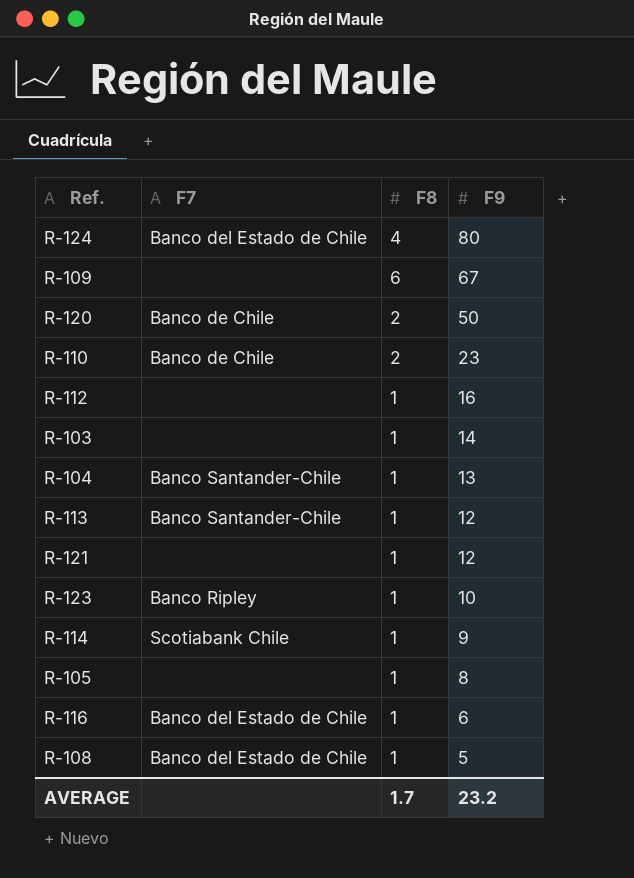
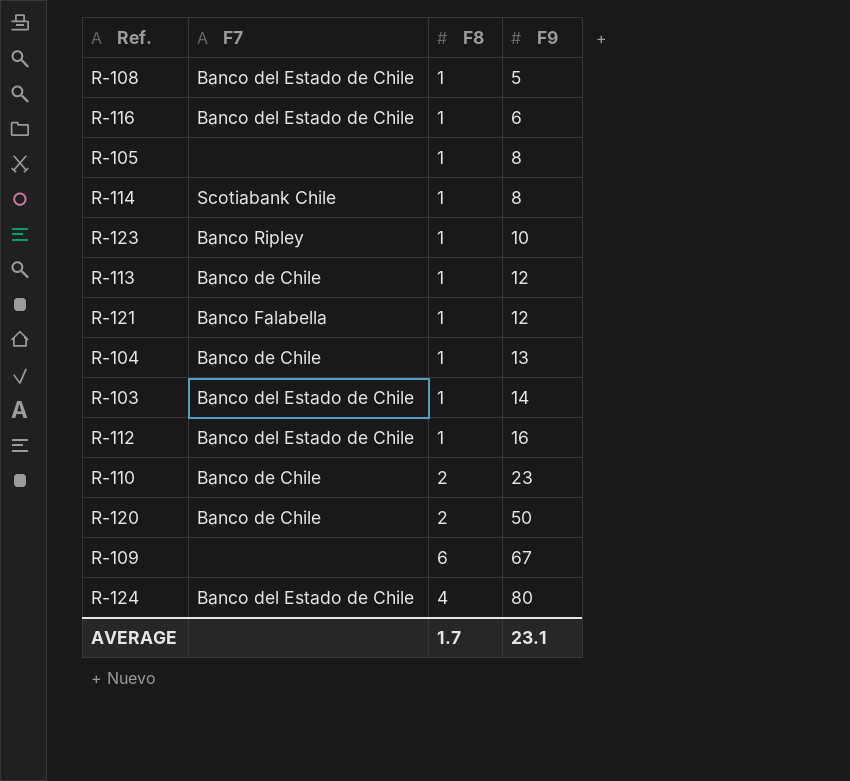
row order: F9 descending -> F9 ascending
R-114 | F9: 9 -> 8
R-113 | F7: Banco Santander-Chile -> Banco de Chile
R-121 | F7: none -> Banco Falabella
R-104 | F7: Banco Santander-Chile -> Banco de Chile
R-103 | F7: none -> Banco del Estado de Chile
R-112 | F7: none -> Banco del Estado de Chile
AVERAGE | F9: 23.2 -> 23.1

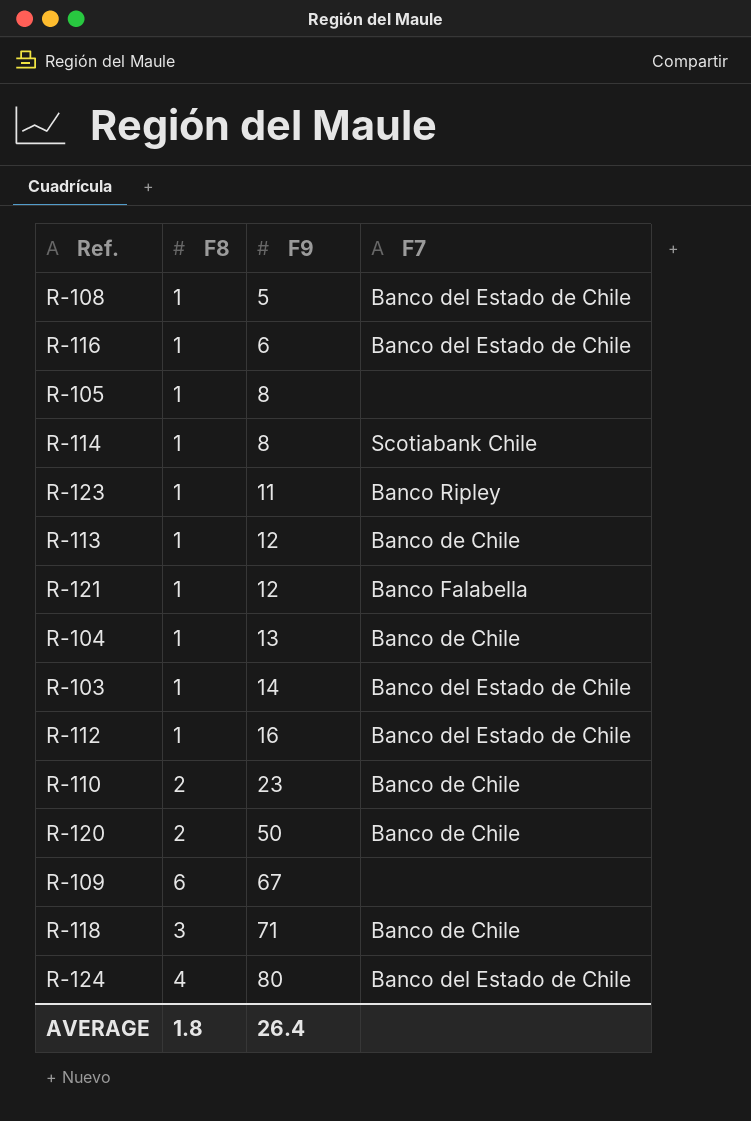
column F7 | position: 2 -> 4
R-123 | F9: 10 -> 11
row R-118: none -> 3 | 71 | Banco de Chile
AVERAGE | F8: 1.7 -> 1.8
AVERAGE | F9: 23.1 -> 26.4

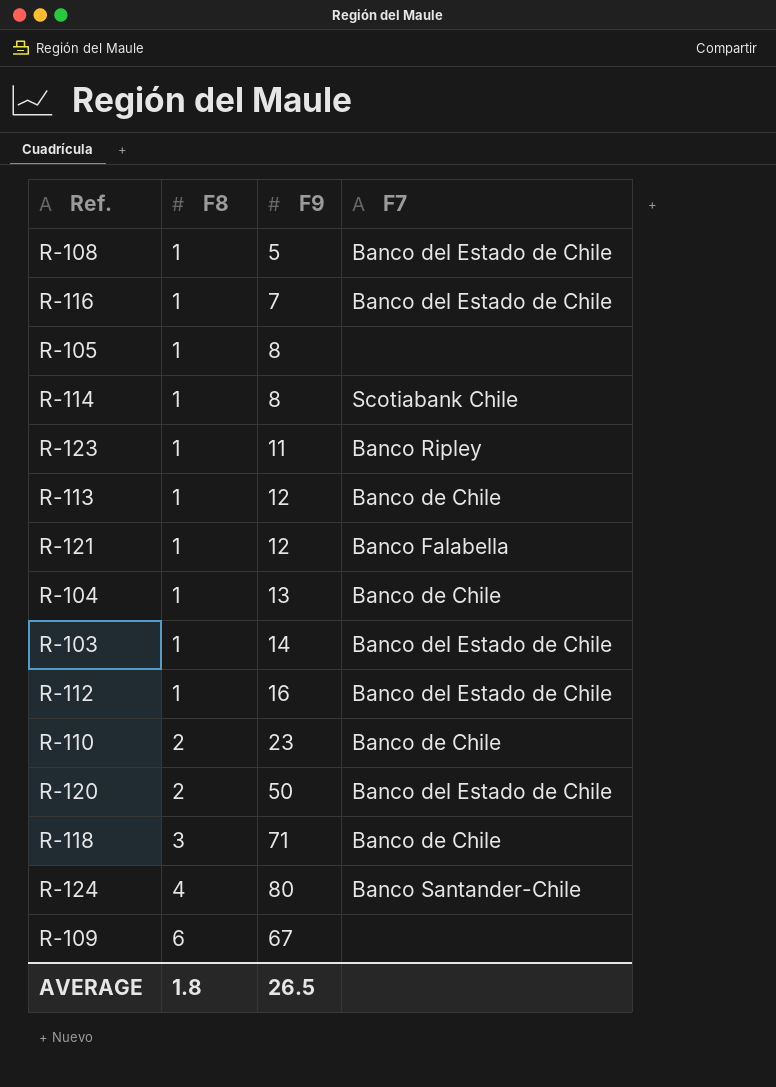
row order: F9 ascending -> F8 ascending
R-116 | F9: 6 -> 7
R-120 | F7: Banco de Chile -> Banco del Estado de Chile
R-124 | F7: Banco del Estado de Chile -> Banco Santander-Chile
AVERAGE | F9: 26.4 -> 26.5

